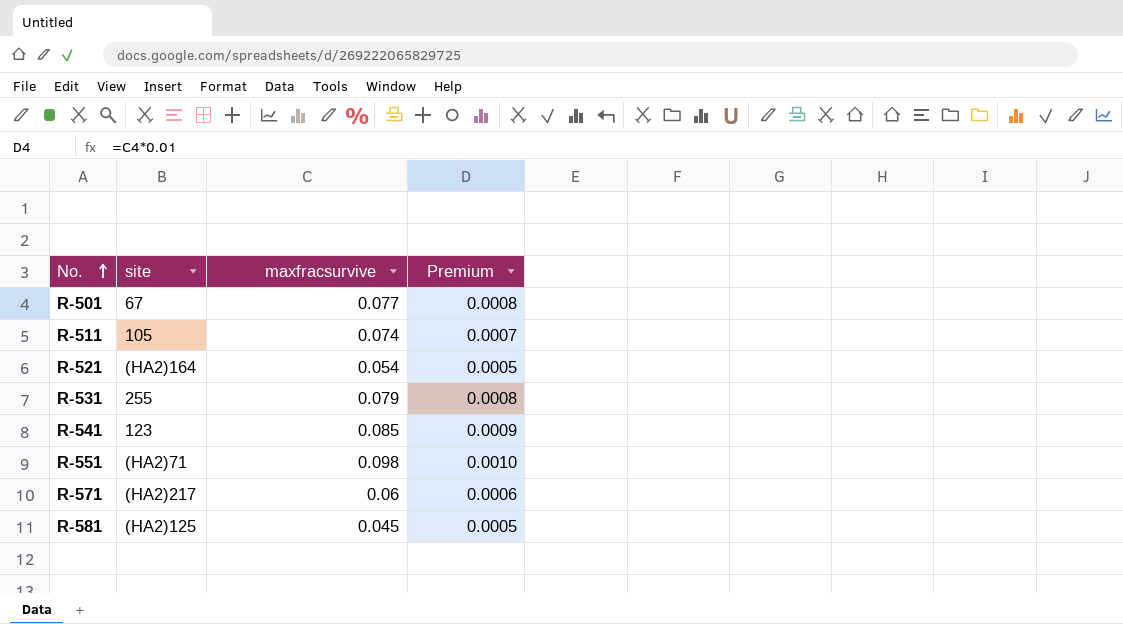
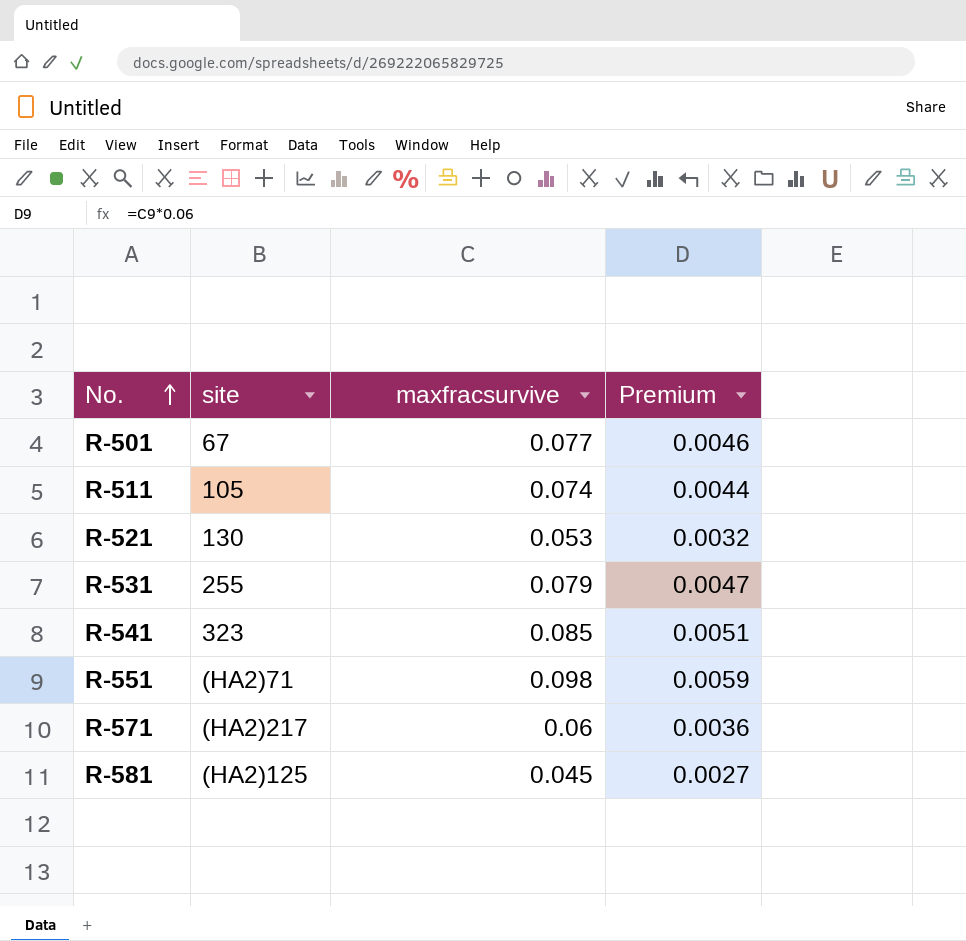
column Premium | formula: [maxfracsurvive] * 0.01 -> [maxfracsurvive] * 0.06
R-521 | site: (HA2)164 -> 130
R-521 | maxfracsurvive: 0.054 -> 0.053
R-541 | site: 123 -> 323

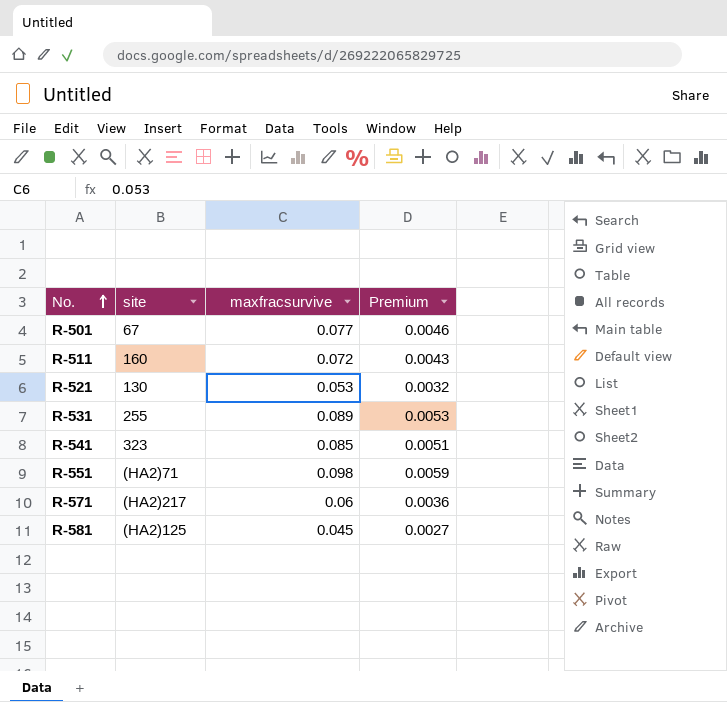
R-511 | site: 105 -> 160
R-511 | maxfracsurvive: 0.074 -> 0.072
R-511 | Premium: 0.0044 -> 0.0043
R-531 | maxfracsurvive: 0.079 -> 0.089
R-531 | Premium: 0.0047 -> 0.0053

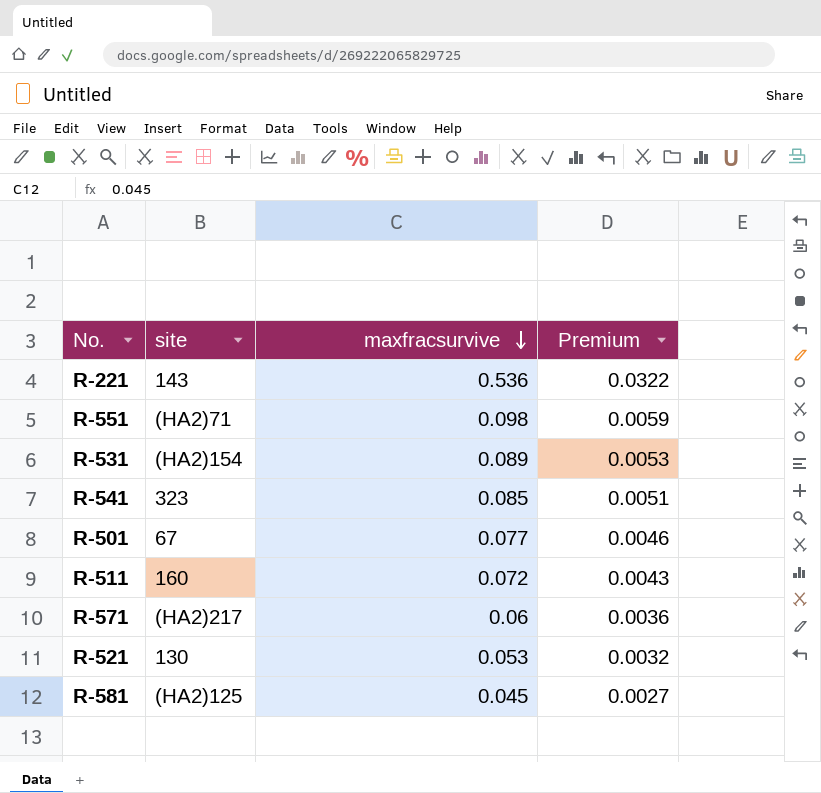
row order: No. ascending -> maxfracsurvive descending
row R-221: none -> 143 | 0.536 | 0.0322
R-531 | site: 255 -> (HA2)154

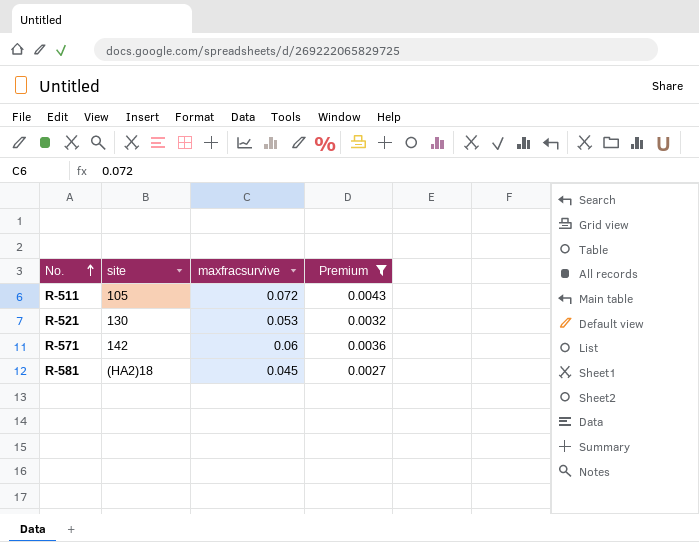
filter: none -> Premium <= 0.0043
row order: maxfracsurvive descending -> No. ascending
R-511 | site: 160 -> 105
R-571 | site: (HA2)217 -> 142
R-581 | site: (HA2)125 -> (HA2)18

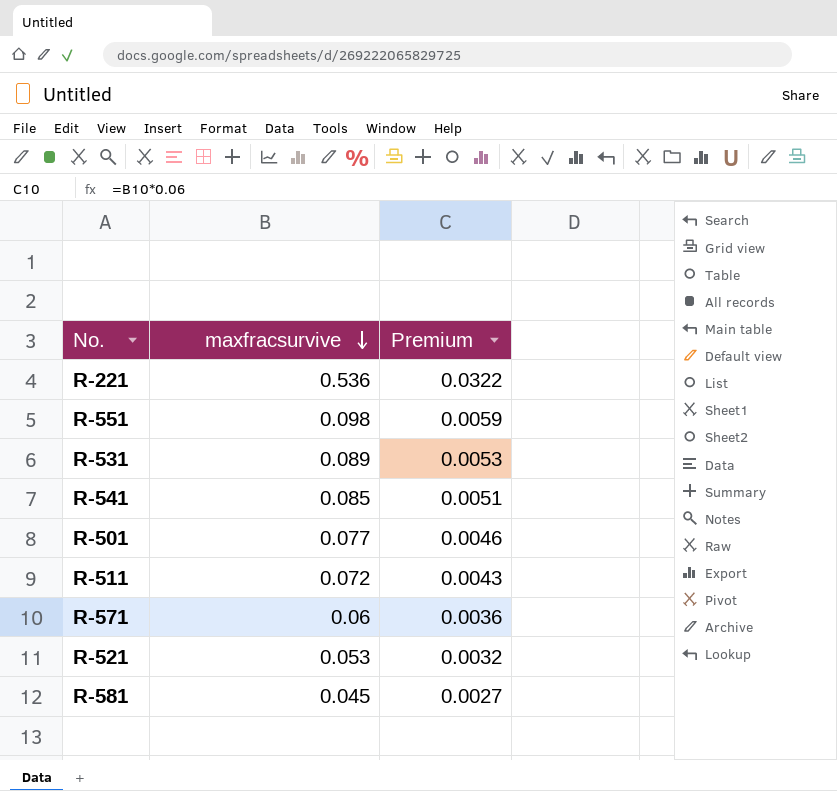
filter: Premium <= 0.0043 -> none
row order: No. ascending -> maxfracsurvive descending
column site | position: 2 -> none

